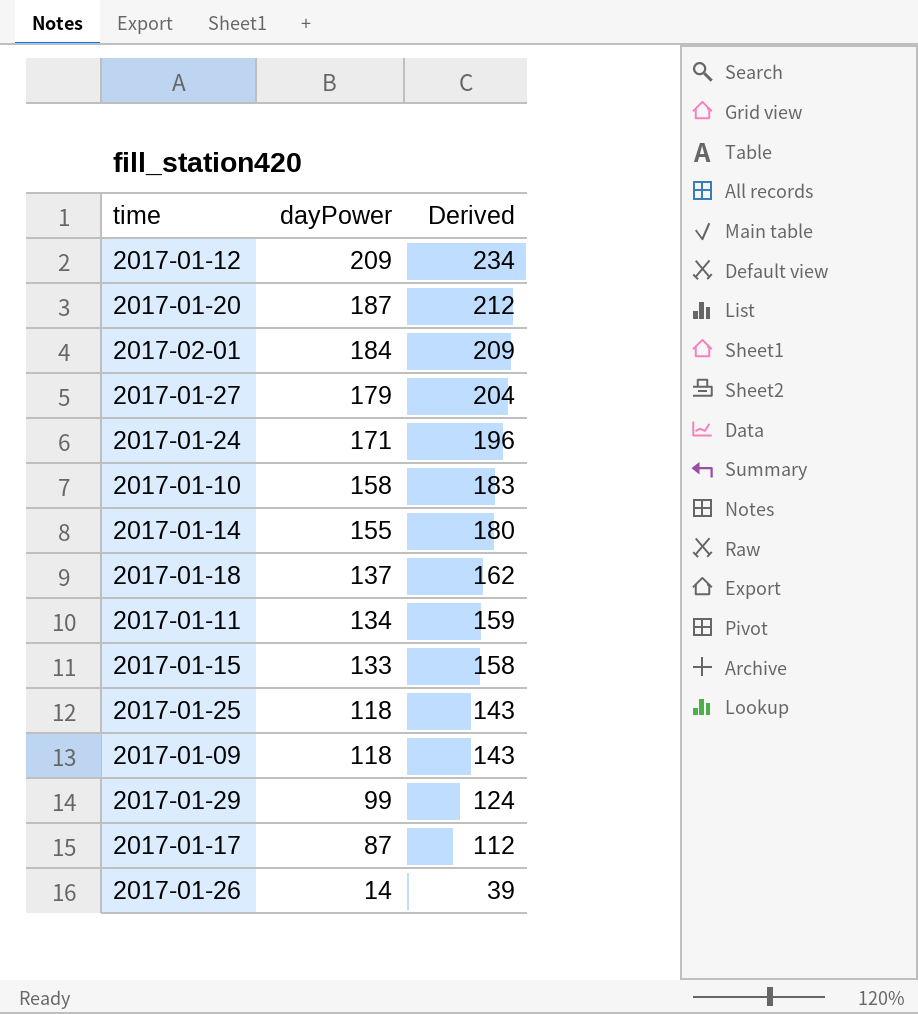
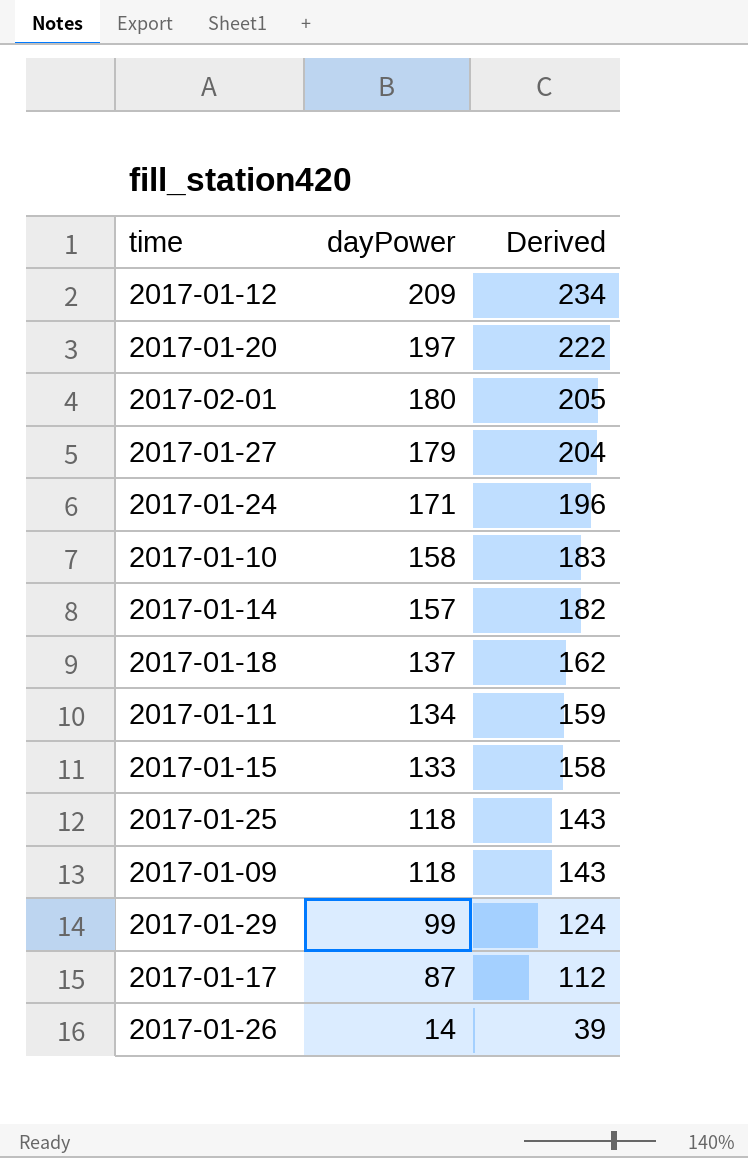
2017-01-20 | dayPower: 187 -> 197
2017-01-20 | Derived: 212 -> 222
2017-02-01 | dayPower: 184 -> 180
2017-02-01 | Derived: 209 -> 205
2017-01-14 | dayPower: 155 -> 157
2017-01-14 | Derived: 180 -> 182

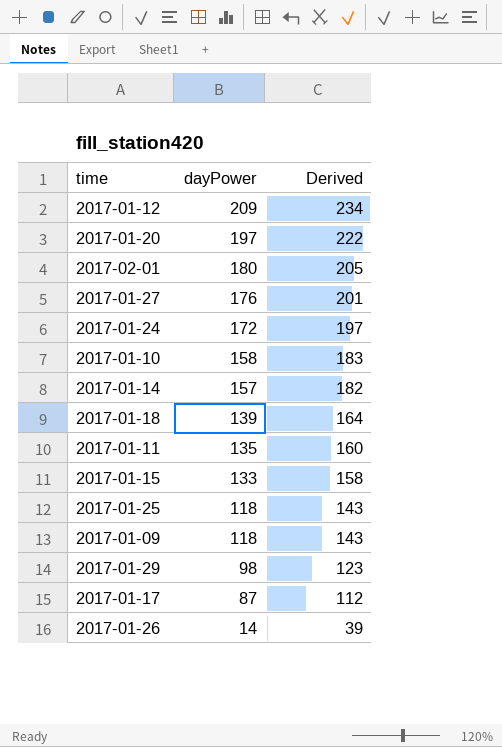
2017-01-27 | dayPower: 179 -> 176
2017-01-27 | Derived: 204 -> 201
2017-01-24 | dayPower: 171 -> 172
2017-01-24 | Derived: 196 -> 197
2017-01-18 | dayPower: 137 -> 139
2017-01-18 | Derived: 162 -> 164
2017-01-11 | dayPower: 134 -> 135
2017-01-11 | Derived: 159 -> 160
2017-01-29 | dayPower: 99 -> 98
2017-01-29 | Derived: 124 -> 123

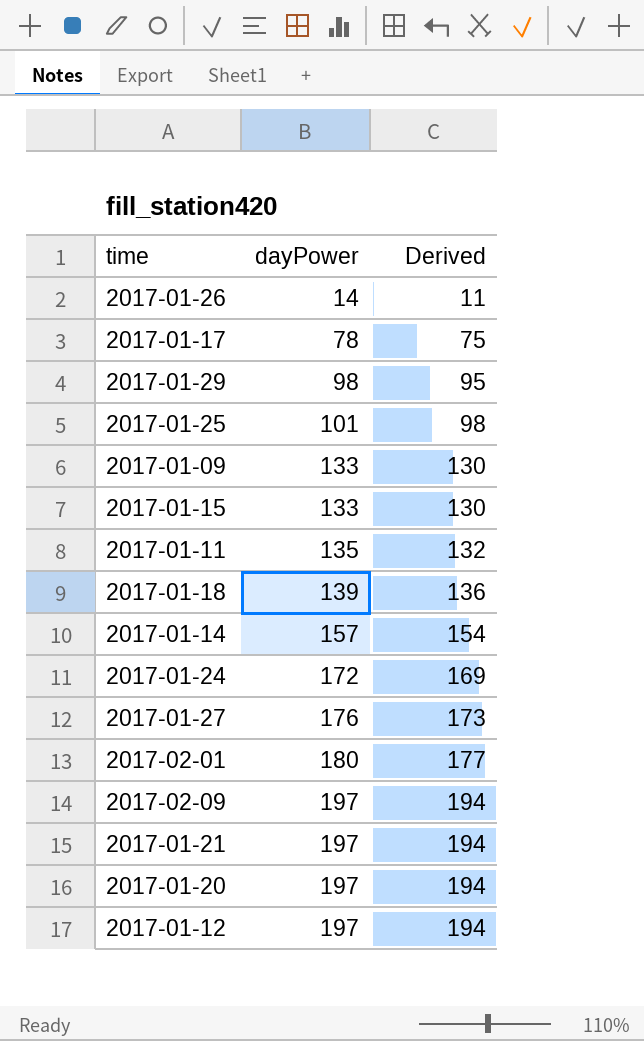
row order: dayPower descending -> dayPower ascending
column Derived | formula: [dayPower] + 25 -> [dayPower] - 3
row 2017-01-10: 158 | 183 -> none
2017-01-17 | dayPower: 87 -> 78
2017-01-25 | dayPower: 118 -> 101
2017-01-09 | dayPower: 118 -> 133
row 2017-02-09: none -> 197 | 194
row 2017-01-21: none -> 197 | 194
2017-01-12 | dayPower: 209 -> 197

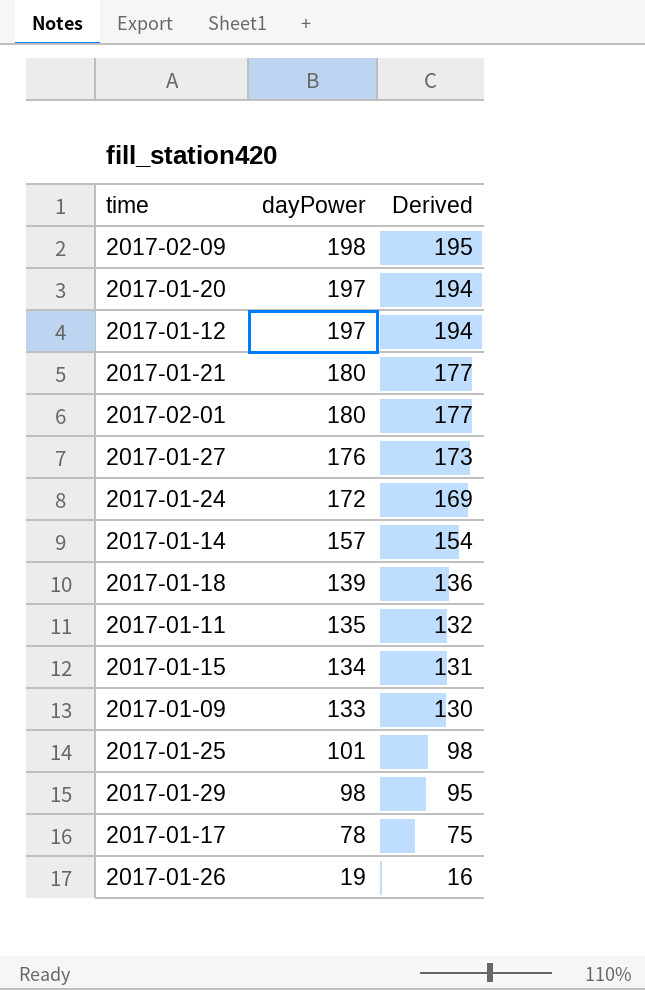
row order: dayPower ascending -> dayPower descending
2017-02-09 | dayPower: 197 -> 198
2017-02-09 | Derived: 194 -> 195
2017-01-21 | dayPower: 197 -> 180
2017-01-21 | Derived: 194 -> 177
2017-01-15 | dayPower: 133 -> 134
2017-01-15 | Derived: 130 -> 131
2017-01-26 | dayPower: 14 -> 19
2017-01-26 | Derived: 11 -> 16

